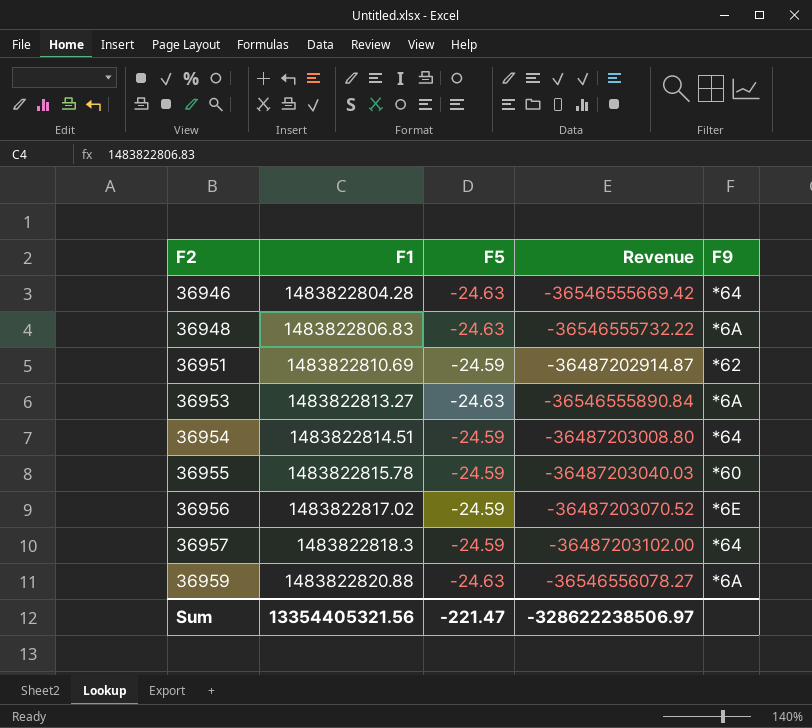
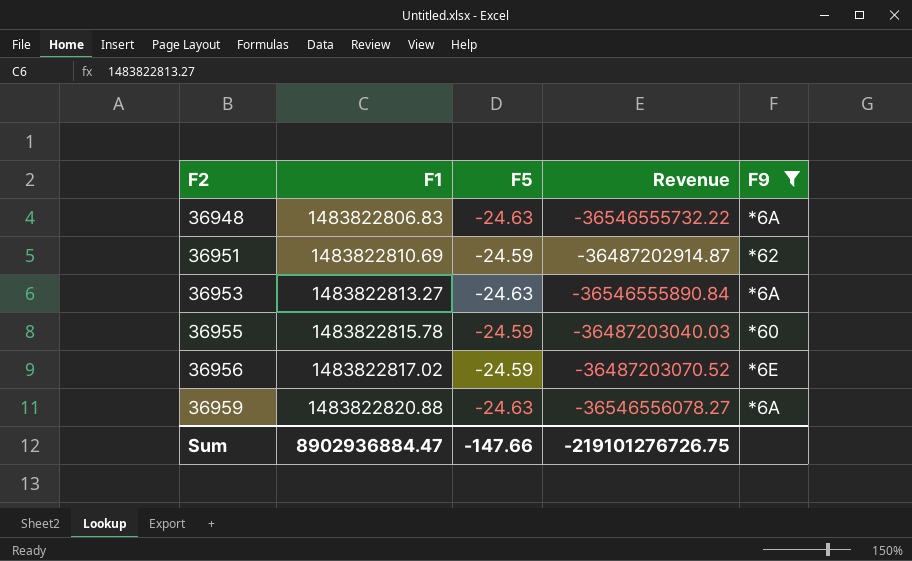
filter: none -> F9 != *64
Sum | F1: 13354405321.56 -> 8902936884.47
Sum | F5: -221.47 -> -147.66
Sum | Revenue: -328622238506.97 -> -219101276726.75

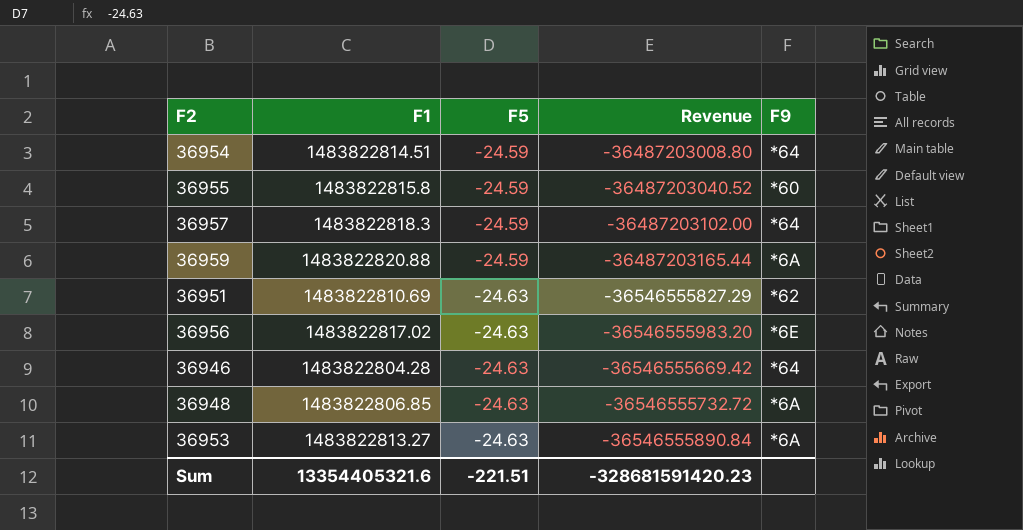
filter: F9 != *64 -> none
row order: F2 ascending -> F5 descending
36955 | F1: 1483822815.78 -> 1483822815.8
36955 | Revenue: -36487203040.03 -> -36487203040.52
36959 | F5: -24.63 -> -24.59
36959 | Revenue: -36546556078.27 -> -36487203165.44
36951 | F5: -24.59 -> -24.63
36951 | Revenue: -36487202914.87 -> -36546555827.29
36956 | F5: -24.59 -> -24.63
36956 | Revenue: -36487203070.52 -> -36546555983.20
36948 | F1: 1483822806.83 -> 1483822806.85
36948 | Revenue: -36546555732.22 -> -36546555732.72
Sum | F1: 8902936884.47 -> 13354405321.6
Sum | F5: -147.66 -> -221.51
Sum | Revenue: -219101276726.75 -> -328681591420.23

